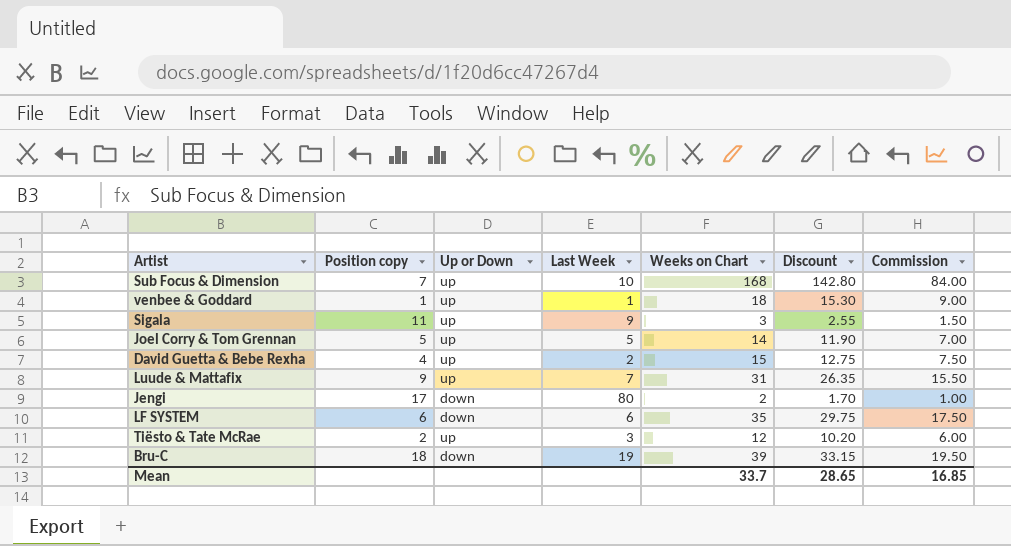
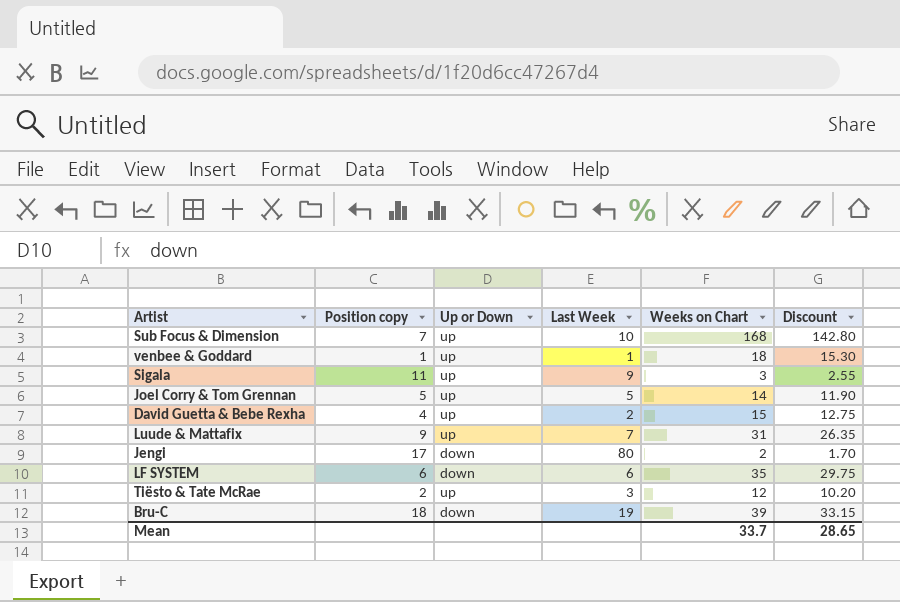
column Commission | formula: [Weeks on Chart] * 0.5 -> none

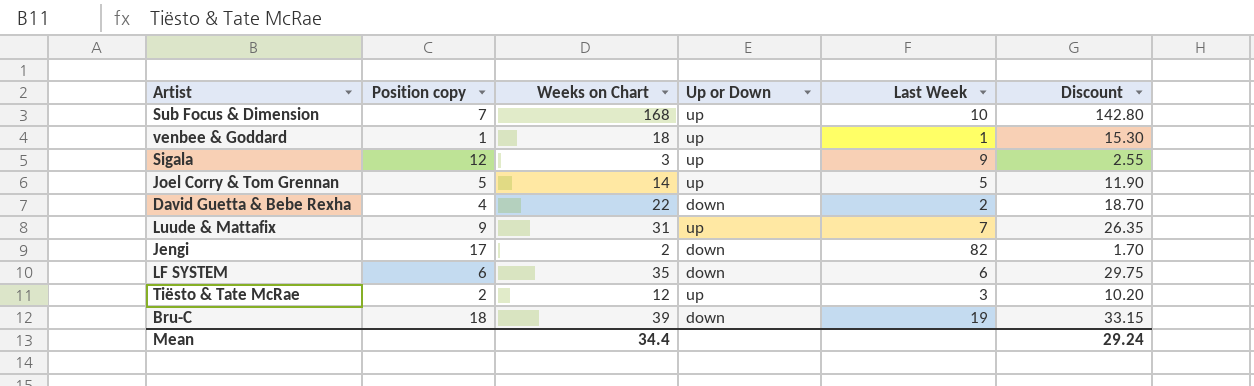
column Weeks on Chart | position: 5 -> 3
Sigala | Position copy: 11 -> 12
David Guetta & Bebe Rexha | Weeks on Chart: 15 -> 22
David Guetta & Bebe Rexha | Up or Down: up -> down
David Guetta & Bebe Rexha | Discount: 12.75 -> 18.70
Jengi | Last Week: 80 -> 82
Mean | Weeks on Chart: 33.7 -> 34.4
Mean | Discount: 28.65 -> 29.24

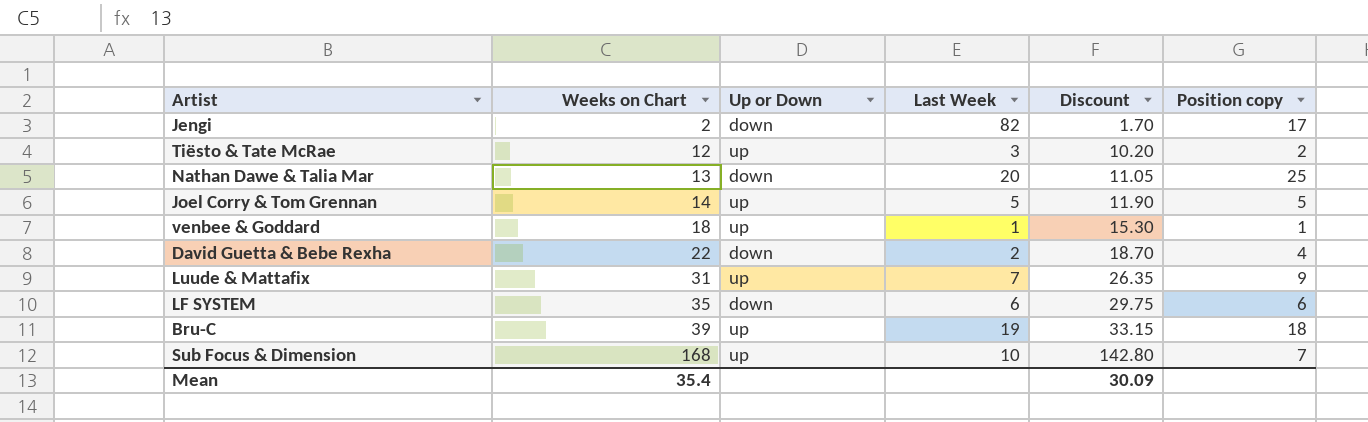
row order: none -> Weeks on Chart ascending
column Position copy | position: 2 -> 6
row Sigala: 12 | 3 | up | 9 | 2.55 -> none
row Nathan Dawe & Talia Mar: none -> 13 | down | 20 | 11.05 | 25
Bru-C | Up or Down: down -> up
Mean | Weeks on Chart: 34.4 -> 35.4
Mean | Discount: 29.24 -> 30.09

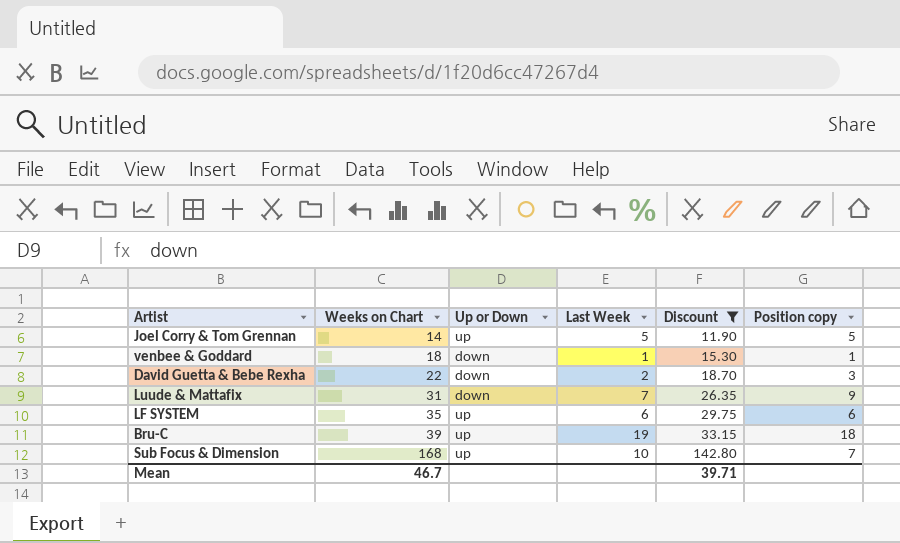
filter: none -> Discount >= 11.90
venbee & Goddard | Up or Down: up -> down
David Guetta & Bebe Rexha | Position copy: 4 -> 3
Luude & Mattafix | Up or Down: up -> down
LF SYSTEM | Up or Down: down -> up
Mean | Weeks on Chart: 35.4 -> 46.7
Mean | Discount: 30.09 -> 39.71

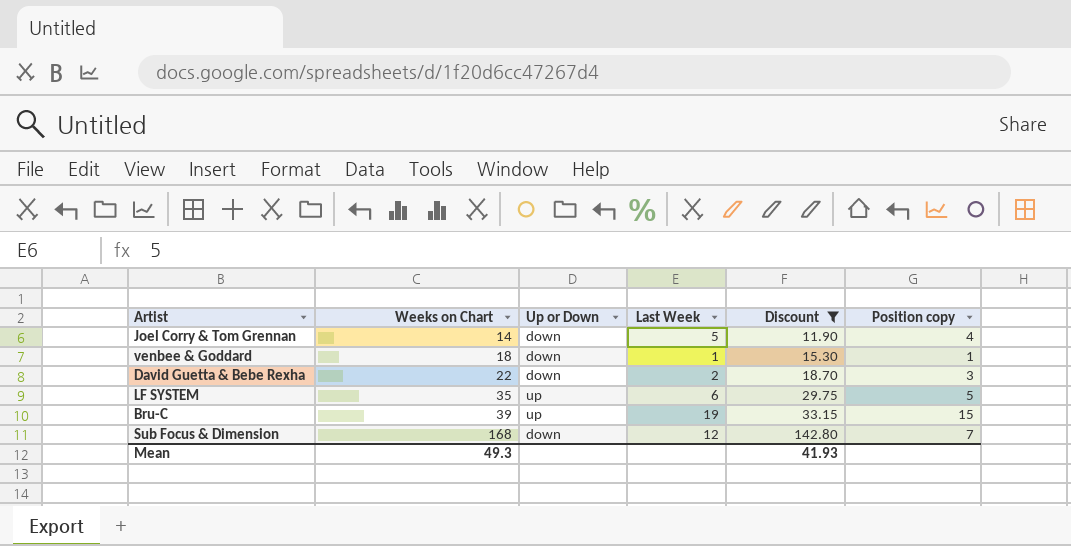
row Luude & Mattafix: 31 | down | 7 | 26.35 | 9 -> none
Joel Corry & Tom Grennan | Up or Down: up -> down
Joel Corry & Tom Grennan | Position copy: 5 -> 4
LF SYSTEM | Position copy: 6 -> 5
Bru-C | Position copy: 18 -> 15
Sub Focus & Dimension | Up or Down: up -> down
Sub Focus & Dimension | Last Week: 10 -> 12
Mean | Weeks on Chart: 46.7 -> 49.3
Mean | Discount: 39.71 -> 41.93

